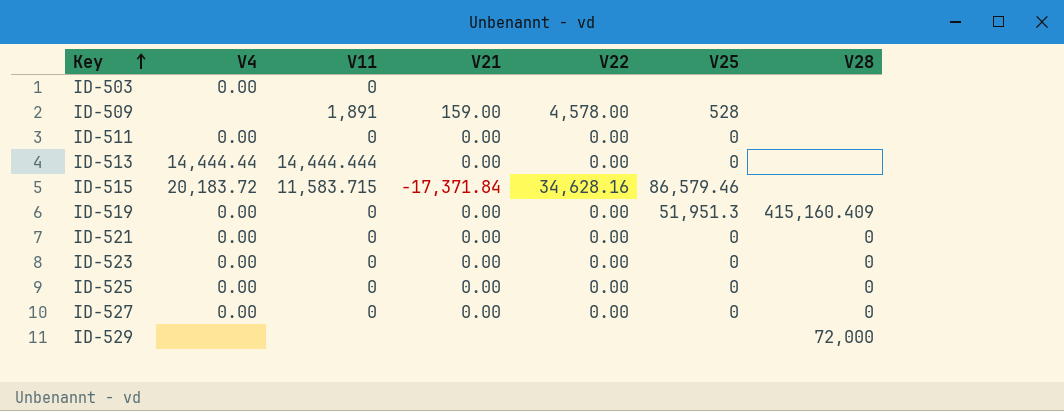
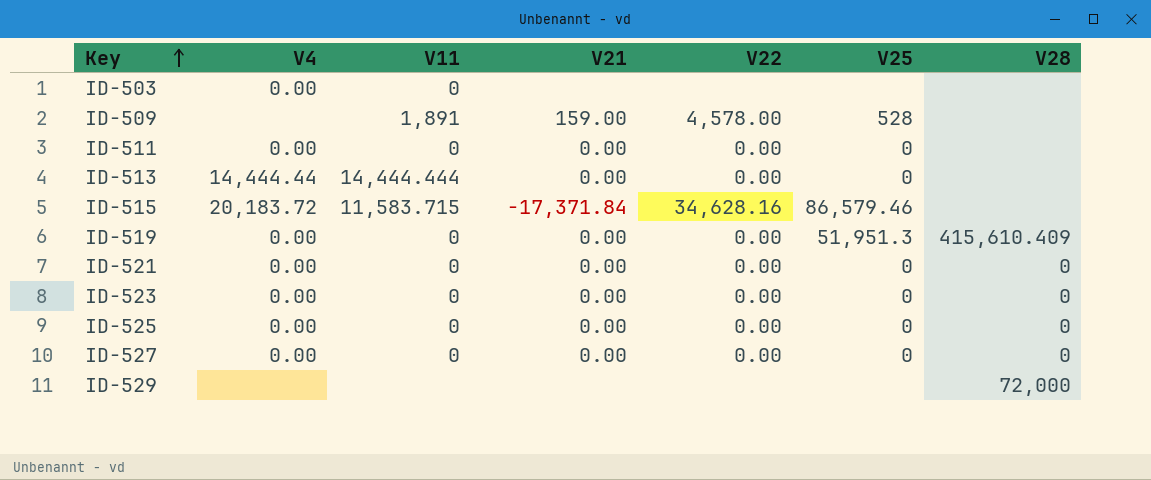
ID-519 | V28: 415,160.409 -> 415,610.409

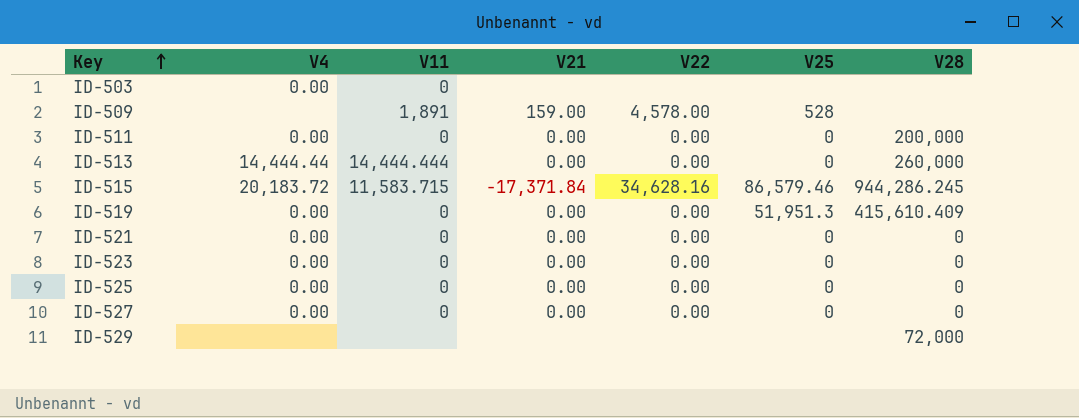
ID-511 | V28: none -> 200,000
ID-513 | V28: none -> 260,000
ID-515 | V28: none -> 944,286.245

